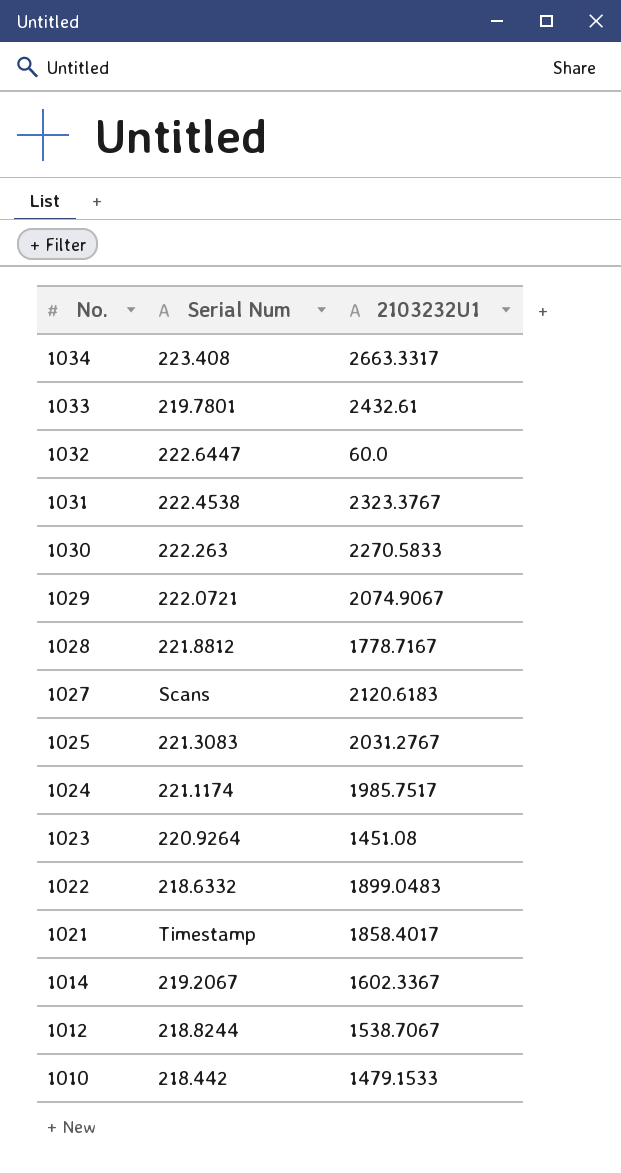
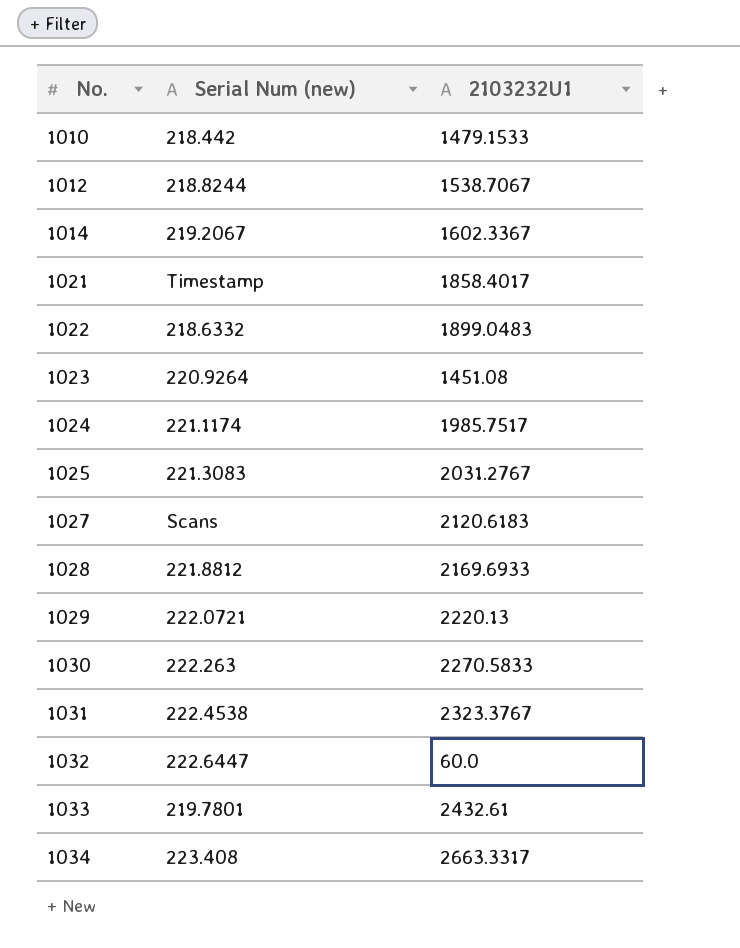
row order: No. descending -> No. ascending
column name: Serial Num -> Serial Num (new)
1028 | 2103232U1: 1778.7167 -> 2169.6933
1029 | 2103232U1: 2074.9067 -> 2220.13

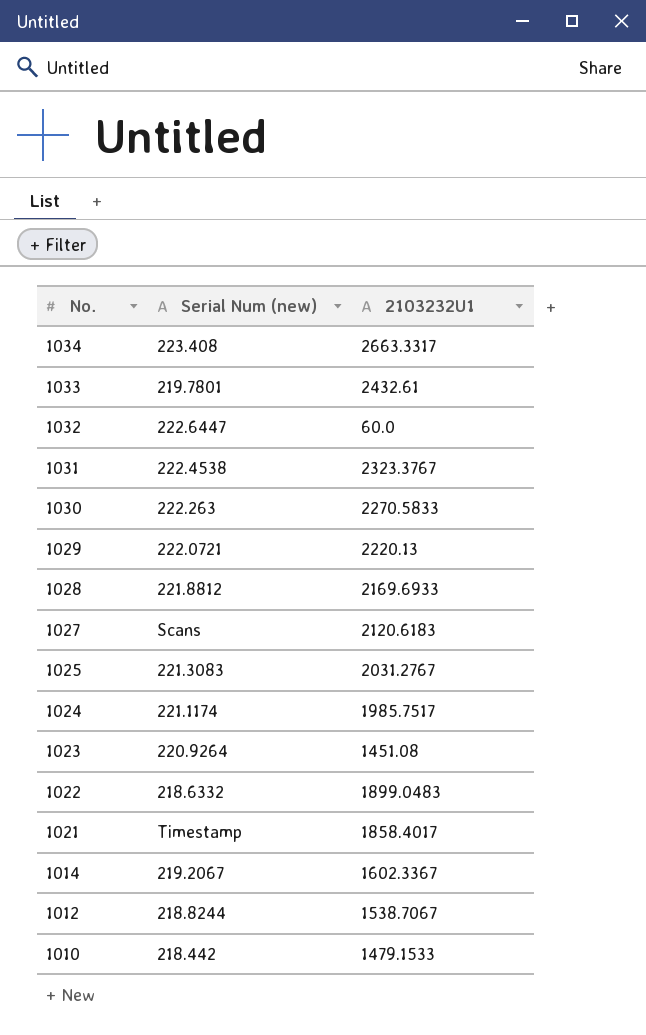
row order: No. ascending -> No. descending

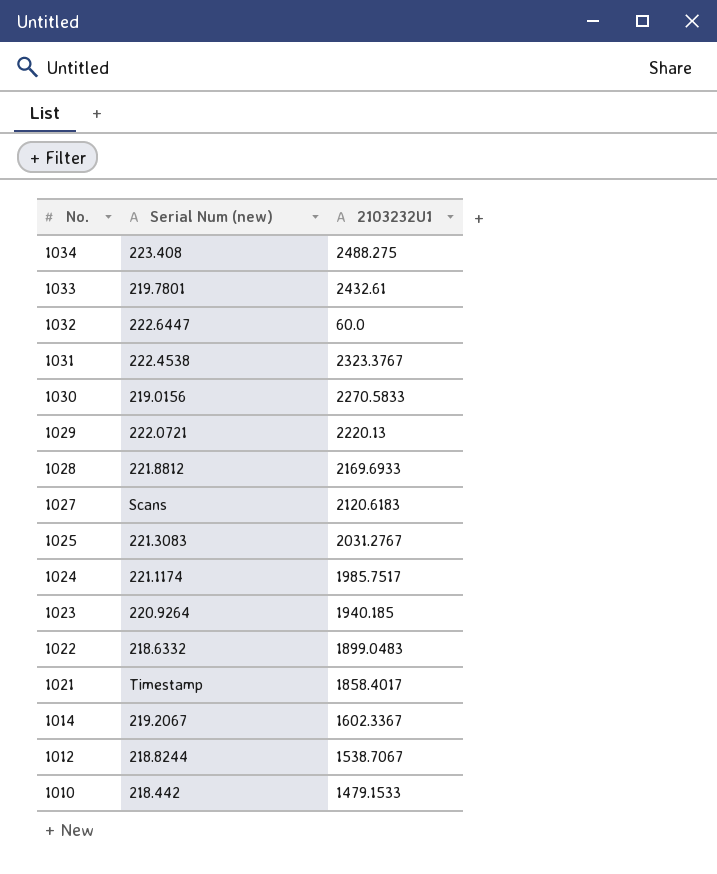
1034 | 2103232U1: 2663.3317 -> 2488.275
1030 | Serial Num (new): 222.263 -> 219.0156
1023 | 2103232U1: 1451.08 -> 1940.185

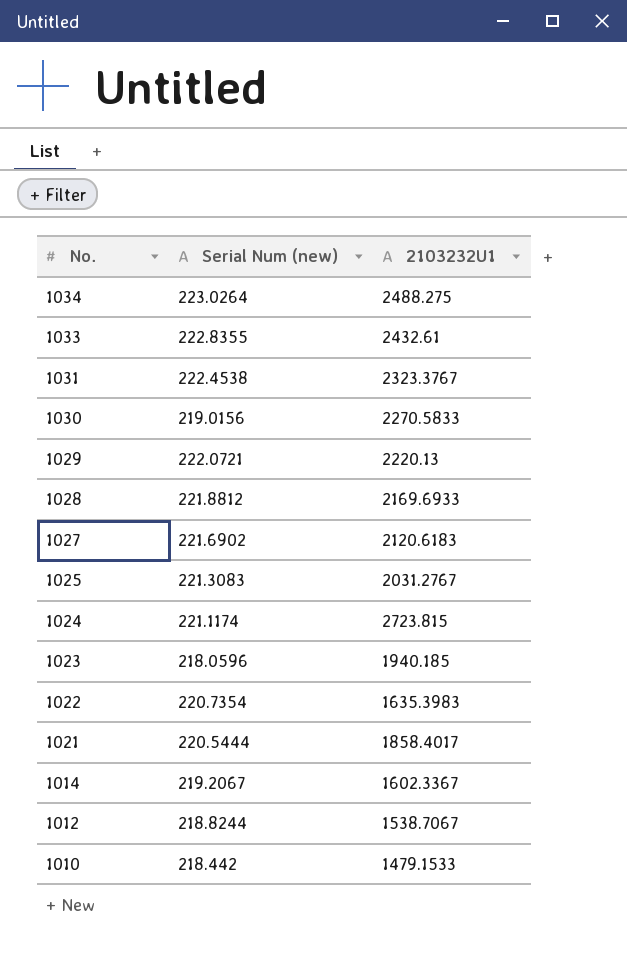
row 1032: 222.6447 | 60.0 -> none
1034 | Serial Num (new): 223.408 -> 223.0264
1033 | Serial Num (new): 219.7801 -> 222.8355
1027 | Serial Num (new): Scans -> 221.6902
1024 | 2103232U1: 1985.7517 -> 2723.815
1023 | Serial Num (new): 220.9264 -> 218.0596
1022 | Serial Num (new): 218.6332 -> 220.7354
1022 | 2103232U1: 1899.0483 -> 1635.3983
1021 | Serial Num (new): Timestamp -> 220.5444

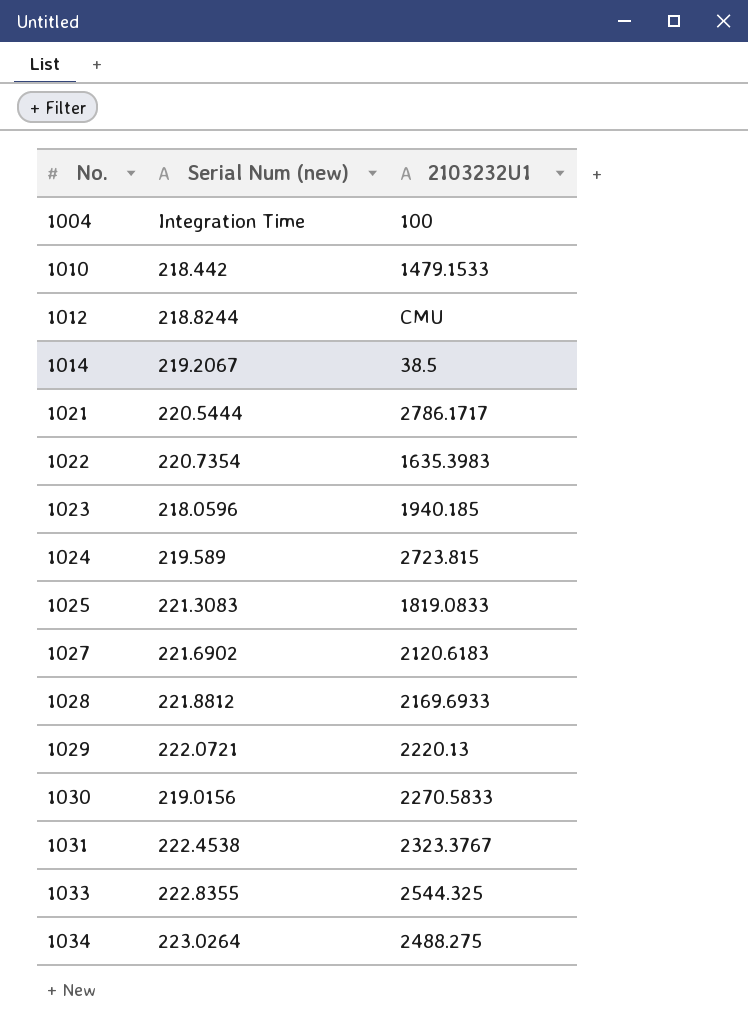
row order: No. descending -> No. ascending
row 1004: none -> Integration Time | 100
1012 | 2103232U1: 1538.7067 -> CMU
1014 | 2103232U1: 1602.3367 -> 38.5
1021 | 2103232U1: 1858.4017 -> 2786.1717
1024 | Serial Num (new): 221.1174 -> 219.589
1025 | 2103232U1: 2031.2767 -> 1819.0833
1033 | 2103232U1: 2432.61 -> 2544.325

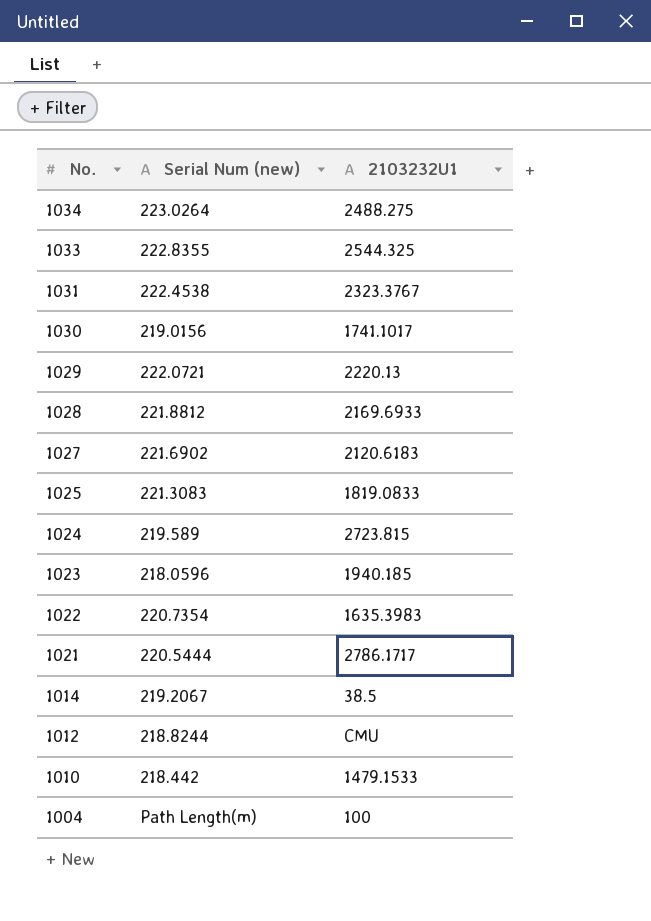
row order: No. ascending -> No. descending
1030 | 2103232U1: 2270.5833 -> 1741.1017
1004 | Serial Num (new): Integration Time -> Path Length(m)

